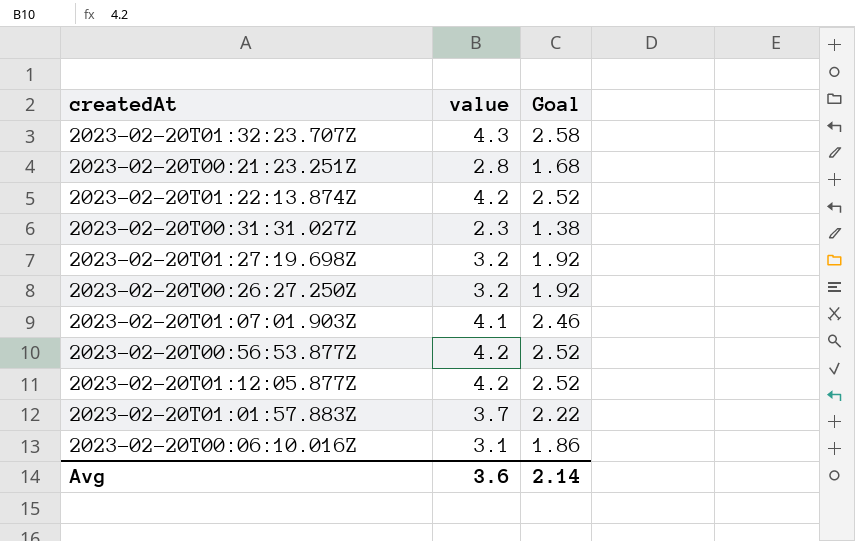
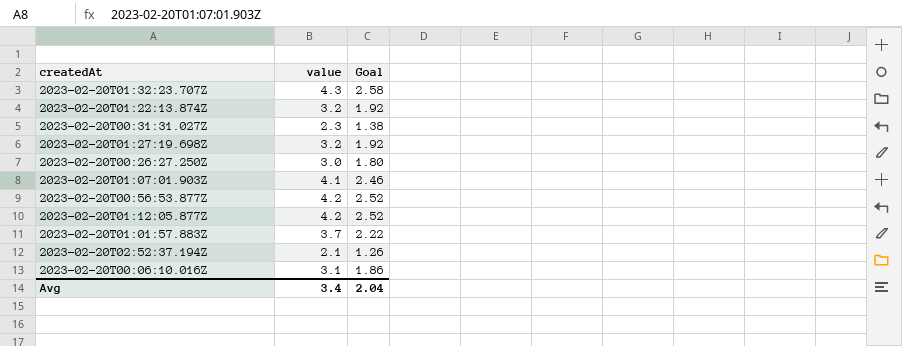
row 2023-02-20T00:21:23.251Z: 2.8 | 1.68 -> none
2023-02-20T01:22:13.874Z | value: 4.2 -> 3.2
2023-02-20T01:22:13.874Z | Goal: 2.52 -> 1.92
2023-02-20T00:26:27.250Z | value: 3.2 -> 3.0
2023-02-20T00:26:27.250Z | Goal: 1.92 -> 1.80
row 2023-02-20T02:52:37.194Z: none -> 2.1 | 1.26
Avg | value: 3.6 -> 3.4
Avg | Goal: 2.14 -> 2.04

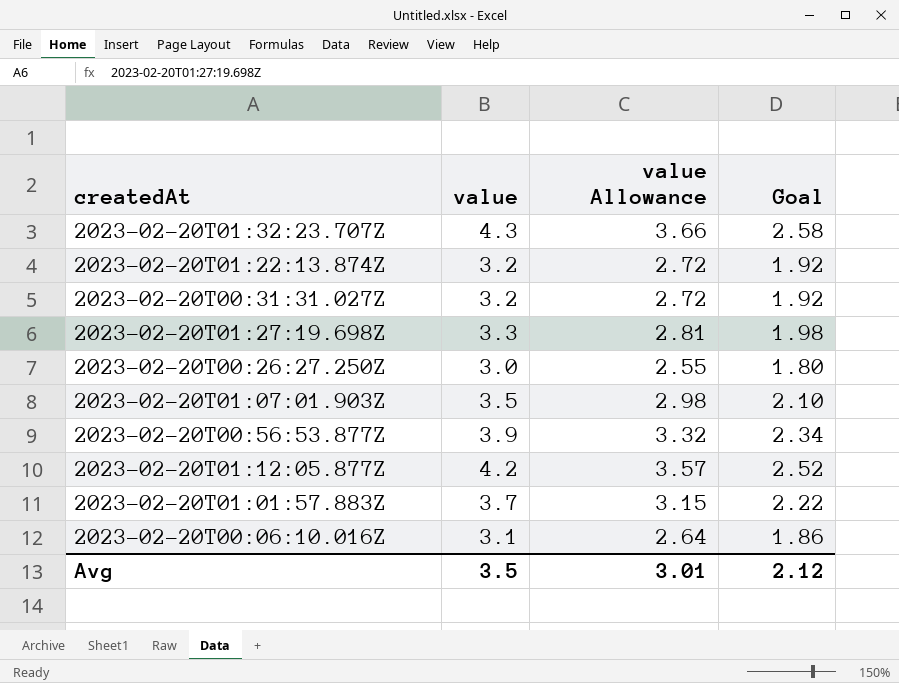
column value Allowance | formula: none -> [value] * 0.85
row 2023-02-20T02:52:37.194Z: 2.1 | 1.26 -> none
2023-02-20T00:31:31.027Z | value: 2.3 -> 3.2
2023-02-20T00:31:31.027Z | Goal: 1.38 -> 1.92
2023-02-20T01:27:19.698Z | value: 3.2 -> 3.3
2023-02-20T01:27:19.698Z | Goal: 1.92 -> 1.98
2023-02-20T01:07:01.903Z | value: 4.1 -> 3.5
2023-02-20T01:07:01.903Z | Goal: 2.46 -> 2.10
2023-02-20T00:56:53.877Z | value: 4.2 -> 3.9
2023-02-20T00:56:53.877Z | Goal: 2.52 -> 2.34
Avg | value: 3.4 -> 3.5
Avg | Goal: 2.04 -> 2.12

